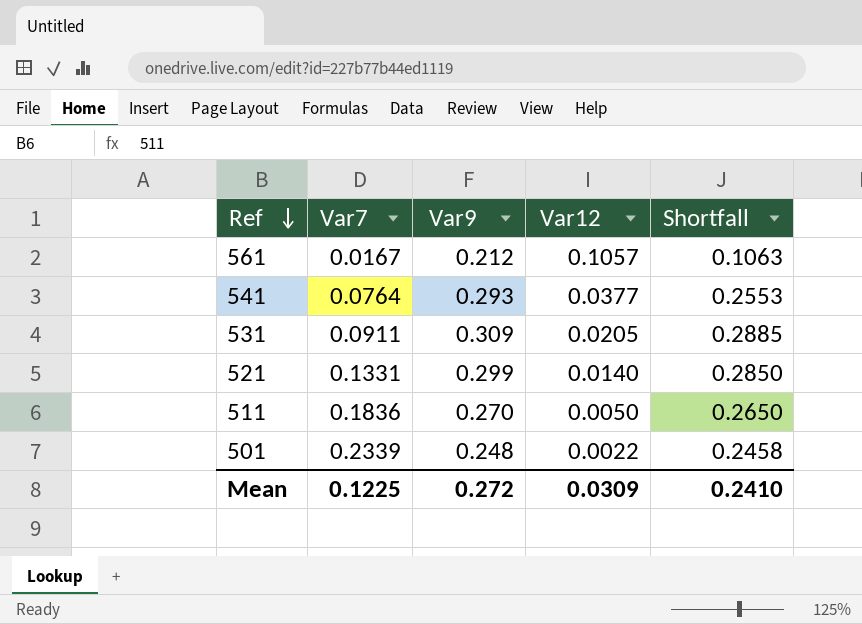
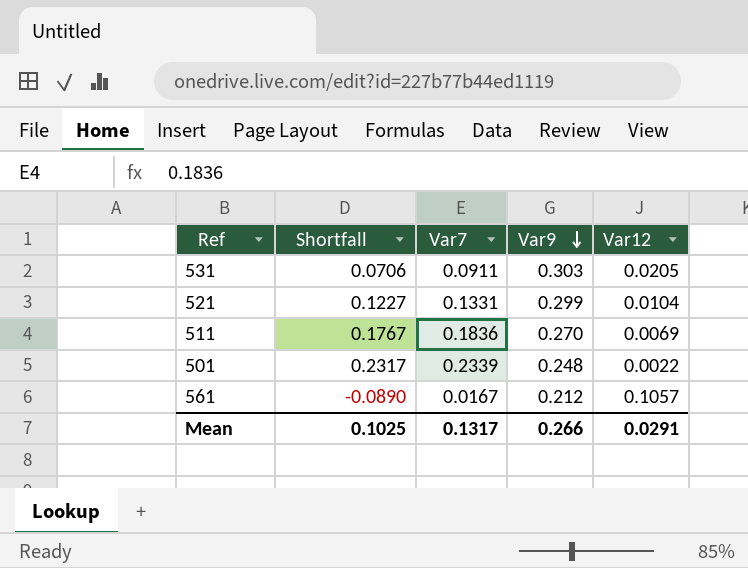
row order: Ref descending -> Var9 descending
column Shortfall | formula: [Var9] - [Var12] -> [Var7] - [Var12]
column Shortfall | position: 5 -> 2
row 541: 0.0764 | 0.293 | 0.0377 | 0.2553 -> none
531 | Var9: 0.309 -> 0.303
521 | Var12: 0.0140 -> 0.0104
511 | Var12: 0.0050 -> 0.0069
Mean | Shortfall: 0.2410 -> 0.1025
Mean | Var7: 0.1225 -> 0.1317
Mean | Var9: 0.272 -> 0.266
Mean | Var12: 0.0309 -> 0.0291

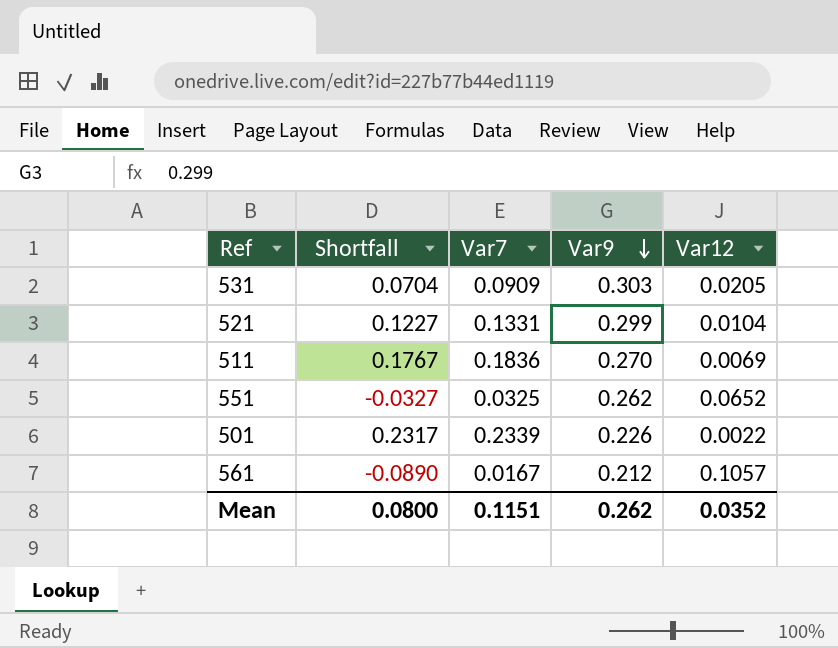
531 | Shortfall: 0.0706 -> 0.0704
531 | Var7: 0.0911 -> 0.0909
row 551: none -> -0.0327 | 0.0325 | 0.262 | 0.0652
501 | Var9: 0.248 -> 0.226
Mean | Shortfall: 0.1025 -> 0.0800
Mean | Var7: 0.1317 -> 0.1151
Mean | Var9: 0.266 -> 0.262
Mean | Var12: 0.0291 -> 0.0352

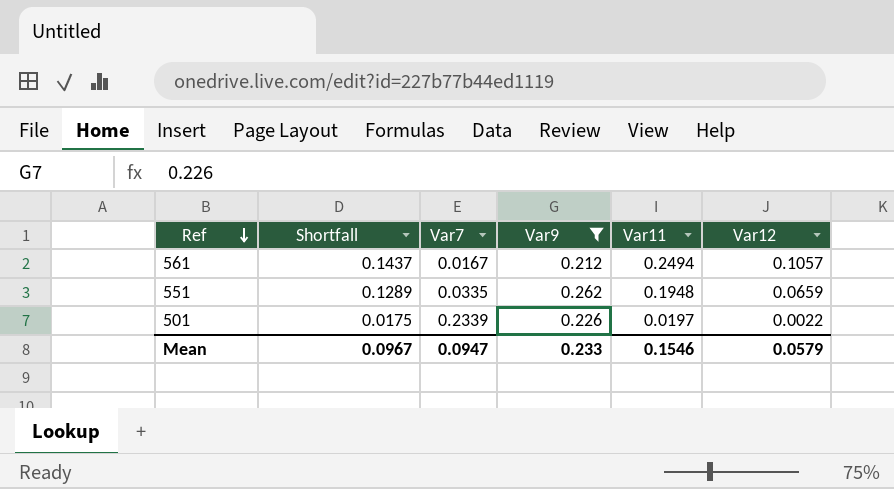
filter: none -> Var9 <= 0.262
row order: Var9 descending -> Ref descending
column Shortfall | formula: [Var7] - [Var12] -> [Var11] - [Var12]
column Var11 | position: none -> 5
551 | Var7: 0.0325 -> 0.0335
551 | Var12: 0.0652 -> 0.0659
Mean | Shortfall: 0.0800 -> 0.0967
Mean | Var7: 0.1151 -> 0.0947
Mean | Var9: 0.262 -> 0.233
Mean | Var12: 0.0352 -> 0.0579

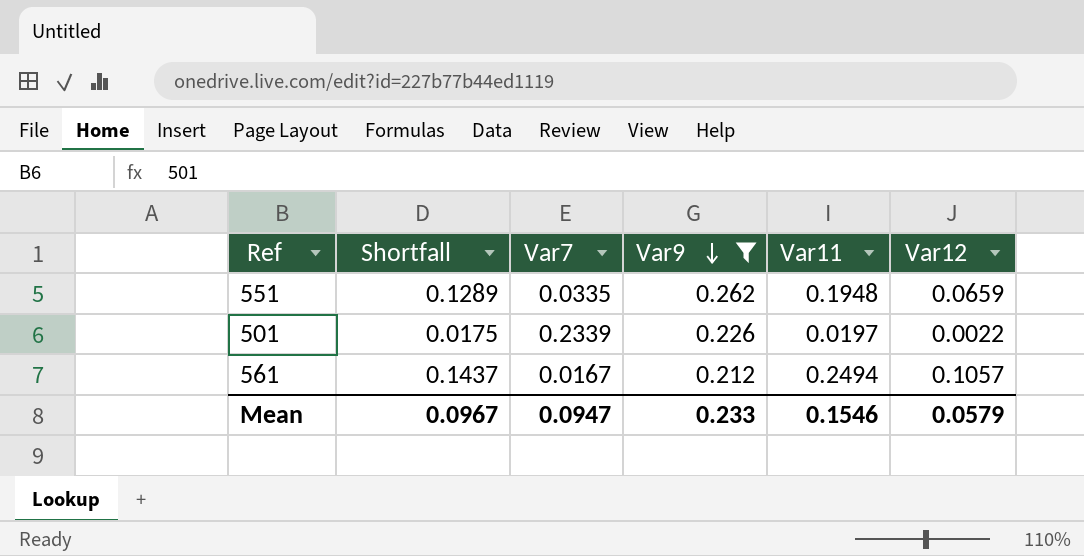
row order: Ref descending -> Var9 descending

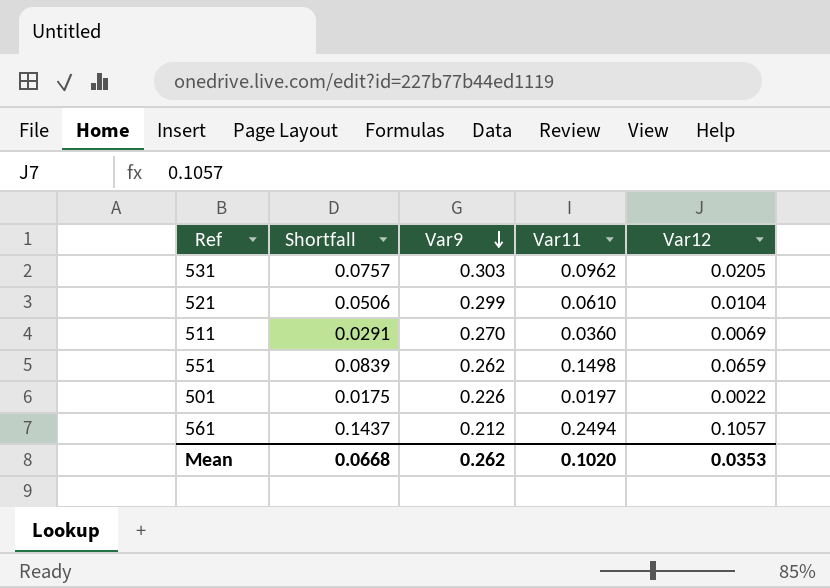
filter: Var9 <= 0.262 -> none
column Var7 | position: 3 -> none
551 | Shortfall: 0.1289 -> 0.0839
551 | Var11: 0.1948 -> 0.1498
Mean | Shortfall: 0.0967 -> 0.0668
Mean | Var9: 0.233 -> 0.262
Mean | Var11: 0.1546 -> 0.1020
Mean | Var12: 0.0579 -> 0.0353

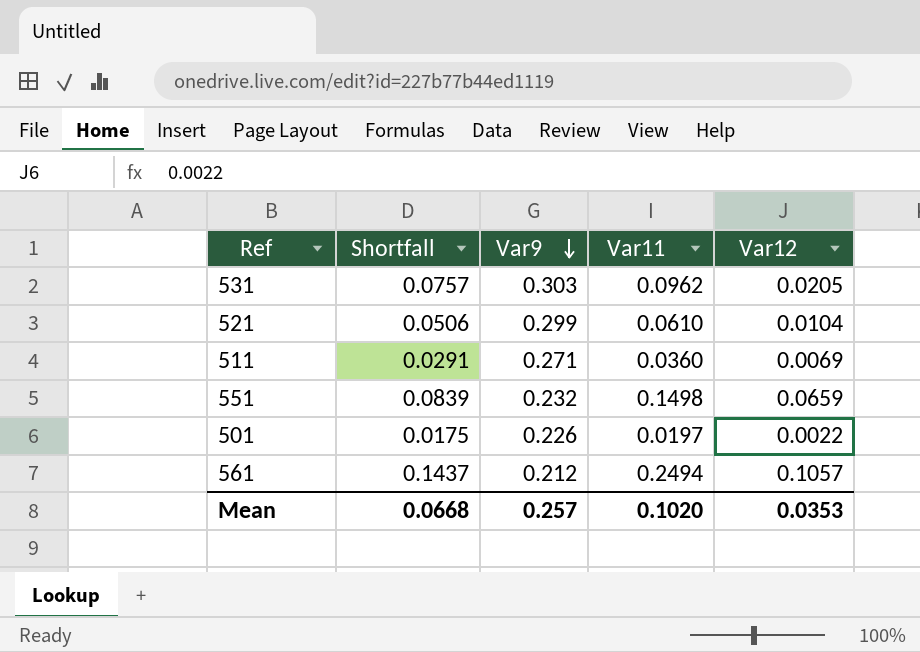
511 | Var9: 0.270 -> 0.271
551 | Var9: 0.262 -> 0.232
Mean | Var9: 0.262 -> 0.257

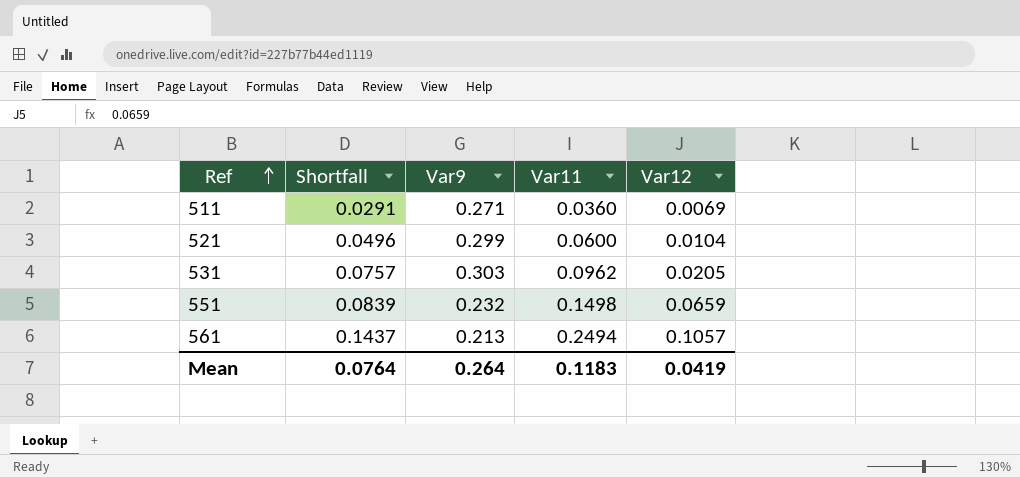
row order: Var9 descending -> Ref ascending
row 501: 0.0175 | 0.226 | 0.0197 | 0.0022 -> none
521 | Shortfall: 0.0506 -> 0.0496
521 | Var11: 0.0610 -> 0.0600
561 | Var9: 0.212 -> 0.213
Mean | Shortfall: 0.0668 -> 0.0764
Mean | Var9: 0.257 -> 0.264
Mean | Var11: 0.1020 -> 0.1183
Mean | Var12: 0.0353 -> 0.0419

